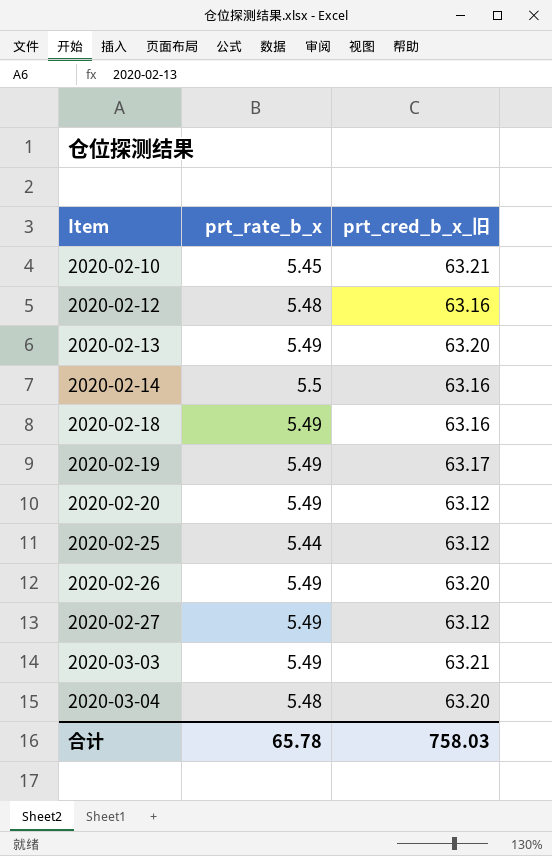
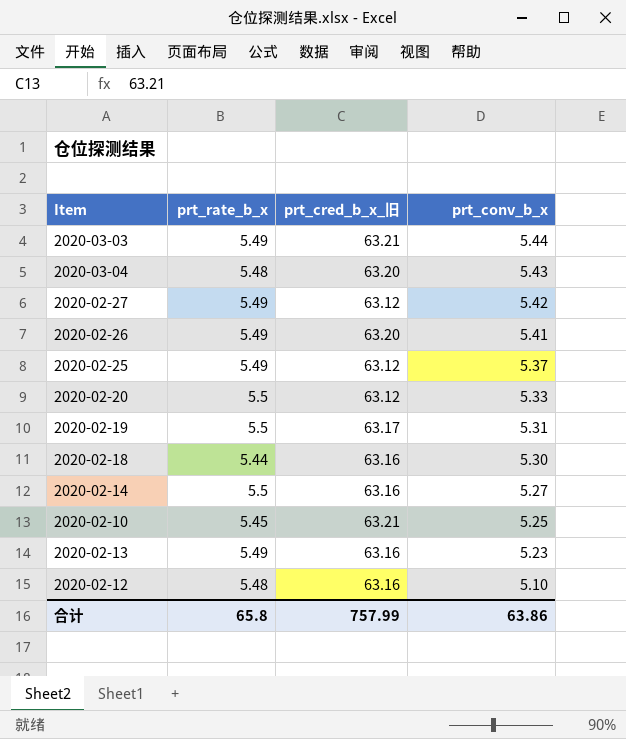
row order: Item ascending -> prt_conv_b_x descending
column prt_conv_b_x | position: none -> 4
2020-02-25 | prt_rate_b_x: 5.44 -> 5.49
2020-02-20 | prt_rate_b_x: 5.49 -> 5.5
2020-02-19 | prt_rate_b_x: 5.49 -> 5.5
2020-02-18 | prt_rate_b_x: 5.49 -> 5.44
2020-02-13 | prt_cred_b_x_旧: 63.20 -> 63.16
合计 | prt_rate_b_x: 65.78 -> 65.8
合计 | prt_cred_b_x_旧: 758.03 -> 757.99

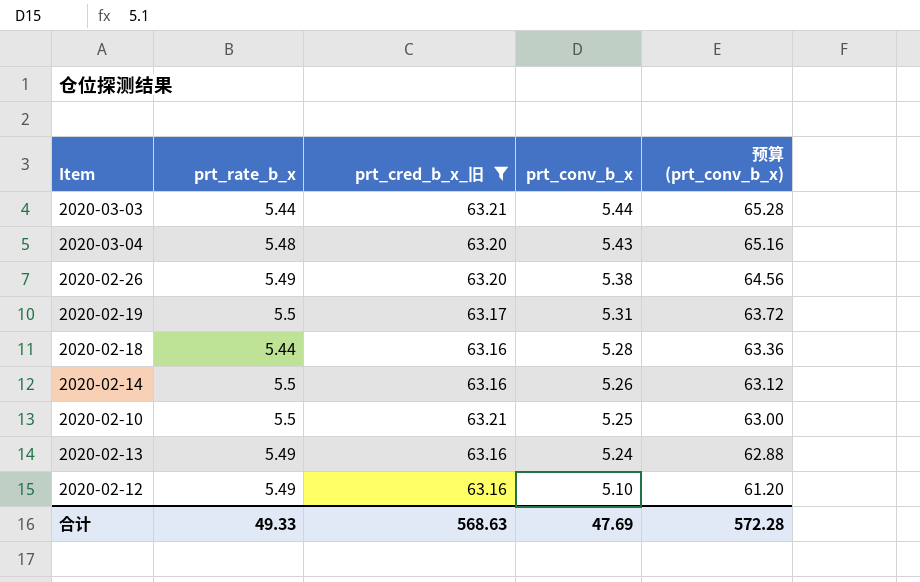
filter: none -> prt_cred_b_x_旧 != 63.12
column 预算 (prt_conv_b_x) | formula: none -> [prt_conv_b_x] * 12
2020-03-03 | prt_rate_b_x: 5.49 -> 5.44
2020-02-26 | prt_conv_b_x: 5.41 -> 5.38
2020-02-18 | prt_conv_b_x: 5.30 -> 5.28
2020-02-14 | prt_conv_b_x: 5.27 -> 5.26
2020-02-10 | prt_rate_b_x: 5.45 -> 5.5
2020-02-13 | prt_conv_b_x: 5.23 -> 5.24
2020-02-12 | prt_rate_b_x: 5.48 -> 5.49
合计 | prt_rate_b_x: 65.8 -> 49.33
合计 | prt_cred_b_x_旧: 757.99 -> 568.63
合计 | prt_conv_b_x: 63.86 -> 47.69

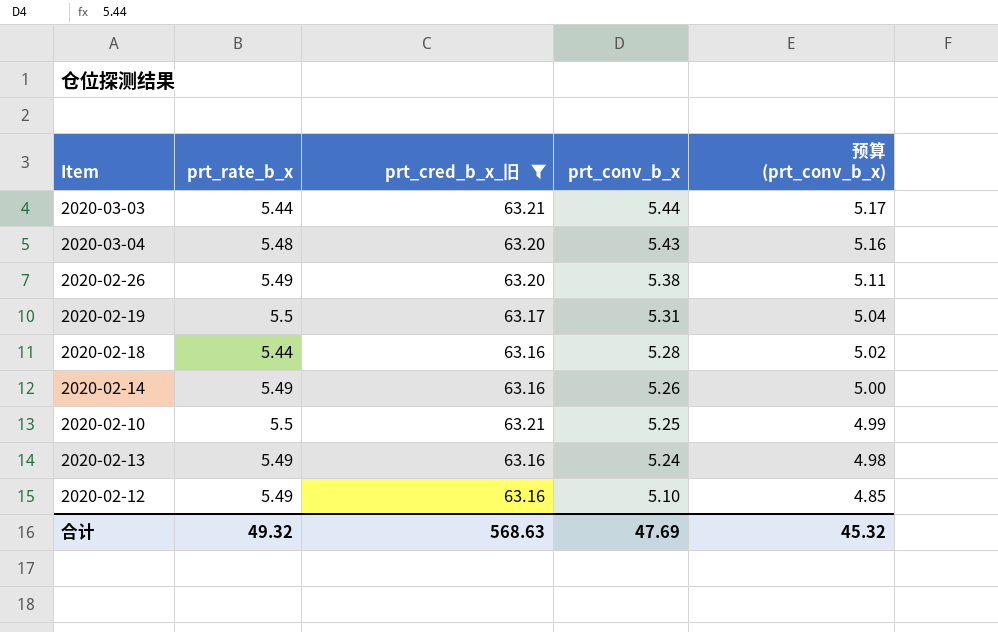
column 预算 (prt_conv_b_x) | formula: [prt_conv_b_x] * 12 -> [prt_conv_b_x] * 0.95
2020-02-14 | prt_rate_b_x: 5.5 -> 5.49
合计 | prt_rate_b_x: 49.33 -> 49.32
合计 | 预算 (prt_conv_b_x): 572.28 -> 45.32

